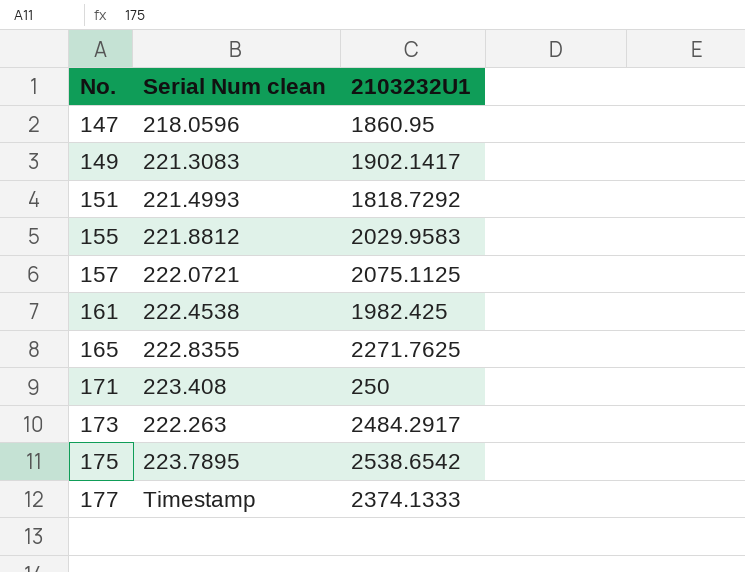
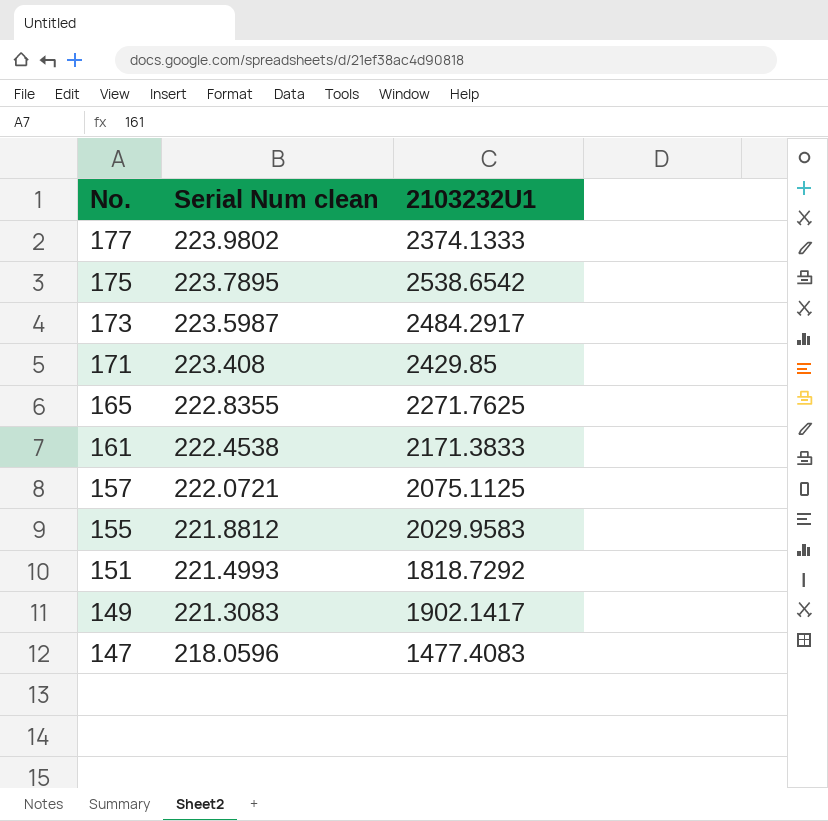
row order: No. ascending -> No. descending
177 | Serial Num clean: Timestamp -> 223.9802
173 | Serial Num clean: 222.263 -> 223.5987
171 | 2103232U1: 250 -> 2429.85
161 | 2103232U1: 1982.425 -> 2171.3833
147 | 2103232U1: 1860.95 -> 1477.4083

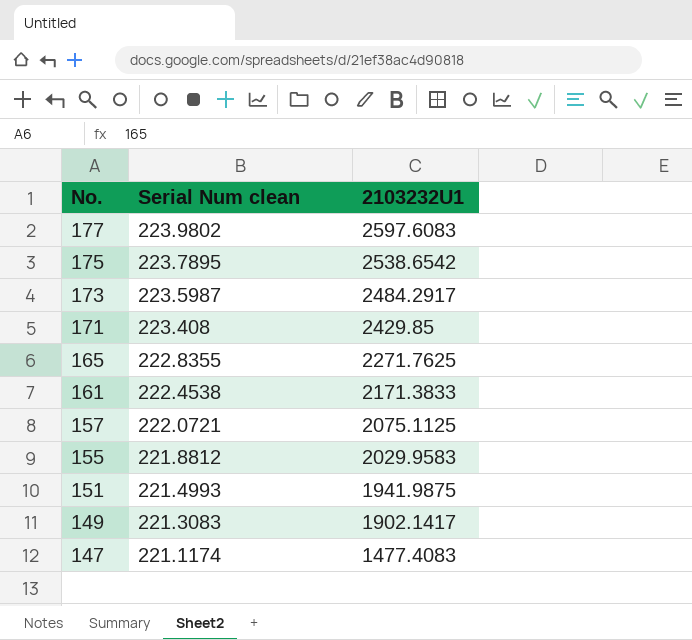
177 | 2103232U1: 2374.1333 -> 2597.6083
151 | 2103232U1: 1818.7292 -> 1941.9875
147 | Serial Num clean: 218.0596 -> 221.1174

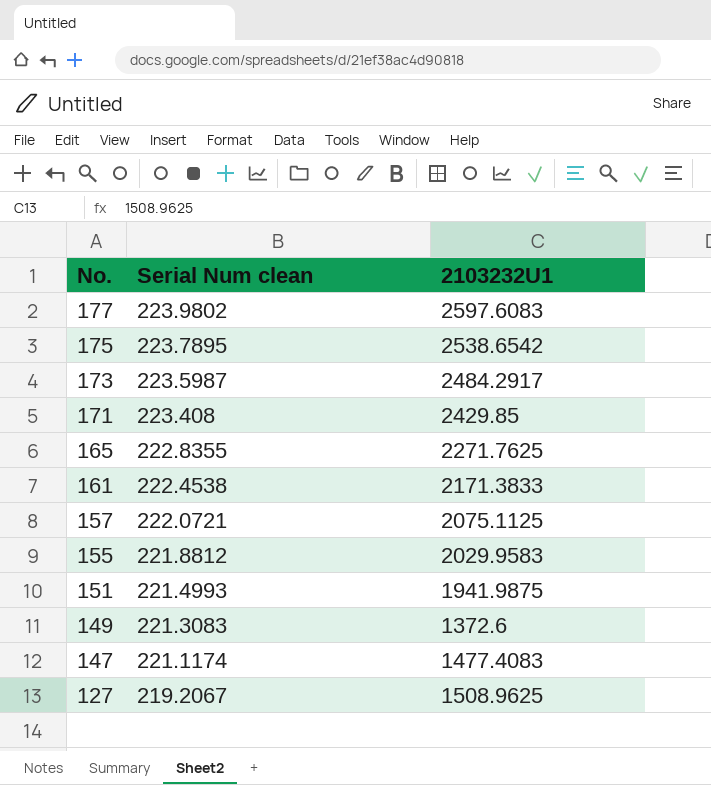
149 | 2103232U1: 1902.1417 -> 1372.6
row 127: none -> 219.2067 | 1508.9625

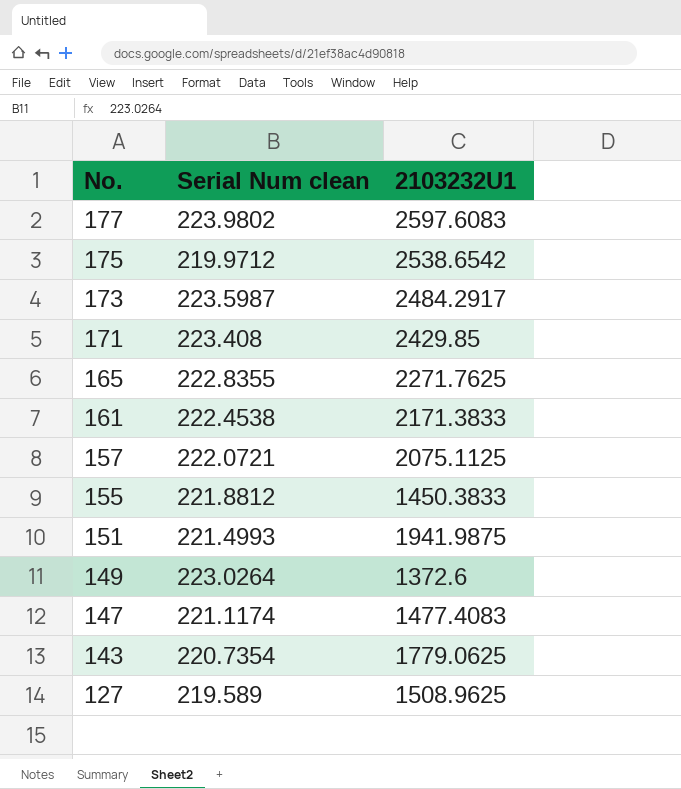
175 | Serial Num clean: 223.7895 -> 219.9712
155 | 2103232U1: 2029.9583 -> 1450.3833
149 | Serial Num clean: 221.3083 -> 223.0264
row 143: none -> 220.7354 | 1779.0625
127 | Serial Num clean: 219.2067 -> 219.589

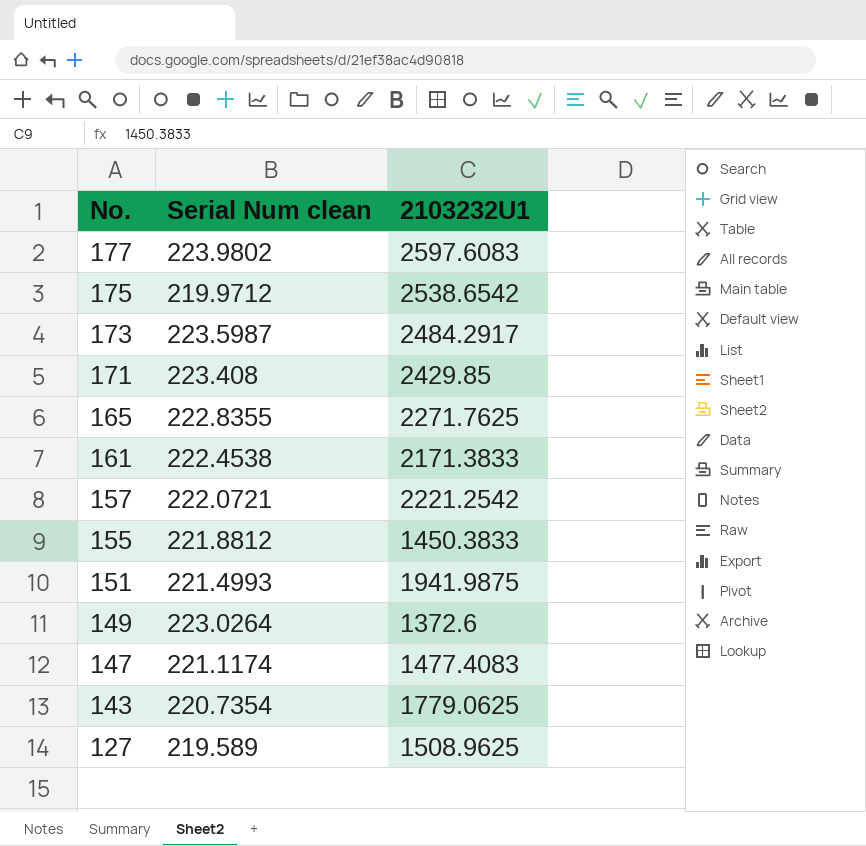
157 | 2103232U1: 2075.1125 -> 2221.2542

